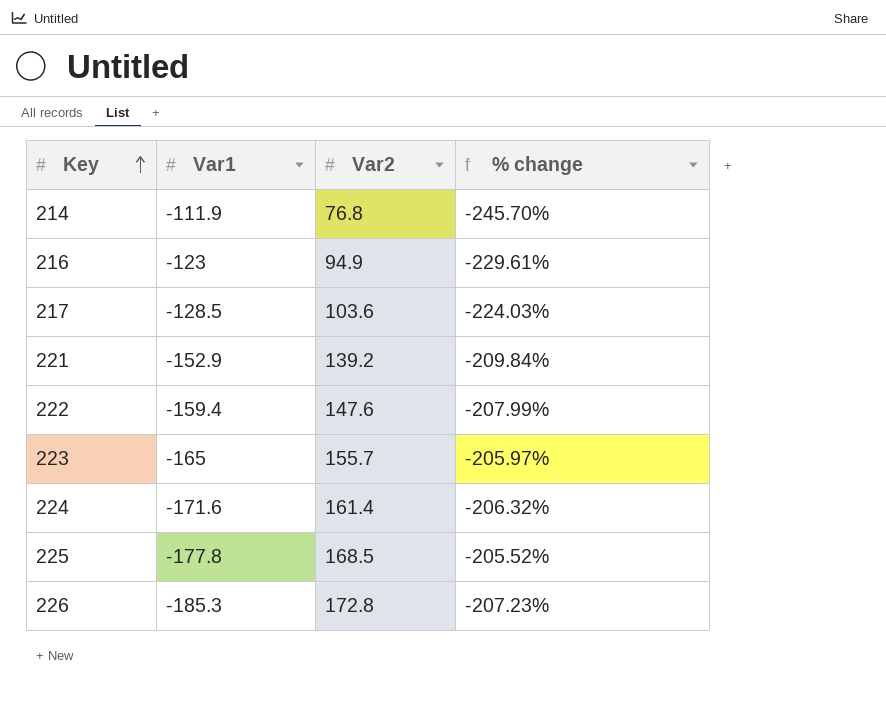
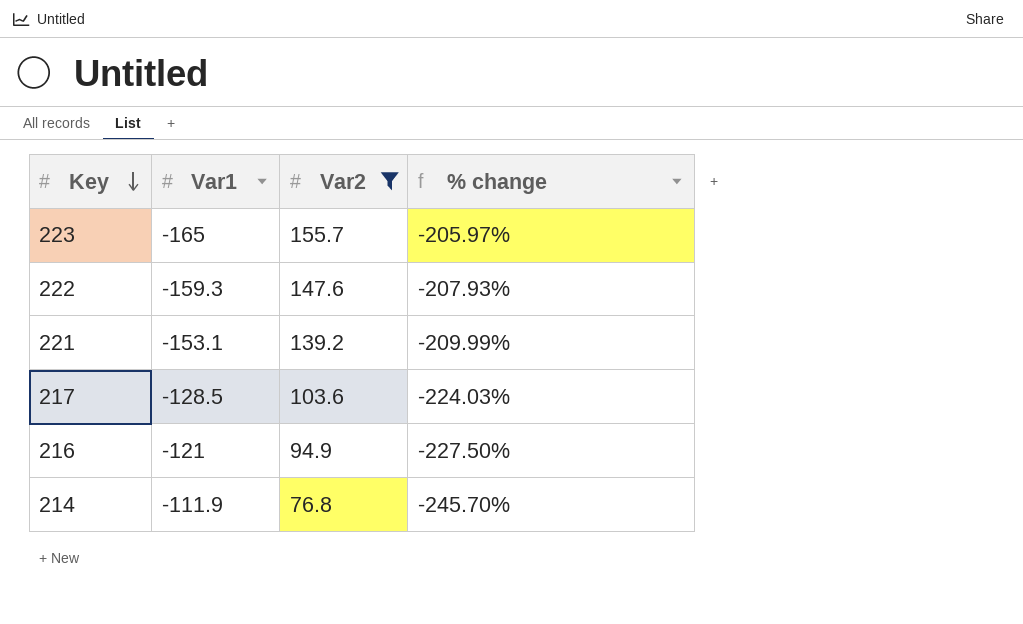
filter: none -> Var2 <= 155.7
row order: Key ascending -> Key descending
222 | Var1: -159.4 -> -159.3
222 | % change: -207.99% -> -207.93%
221 | Var1: -152.9 -> -153.1
221 | % change: -209.84% -> -209.99%
216 | Var1: -123 -> -121
216 | % change: -229.61% -> -227.50%

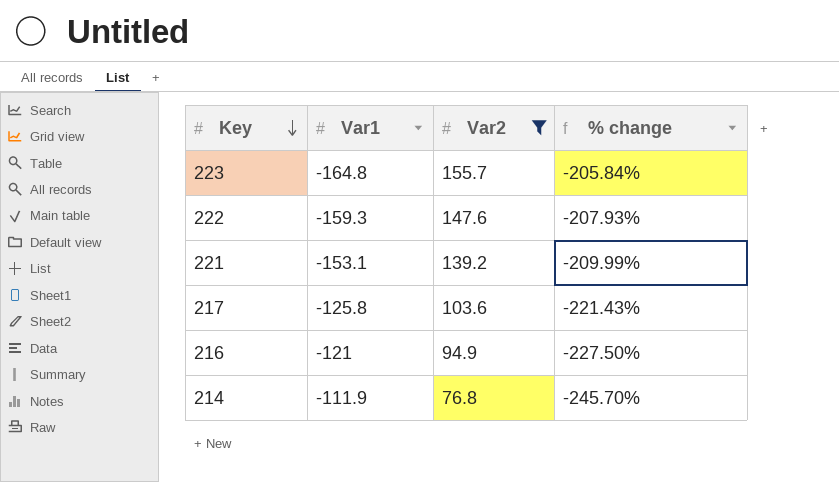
223 | Var1: -165 -> -164.8
223 | % change: -205.97% -> -205.84%
217 | Var1: -128.5 -> -125.8
217 | % change: -224.03% -> -221.43%

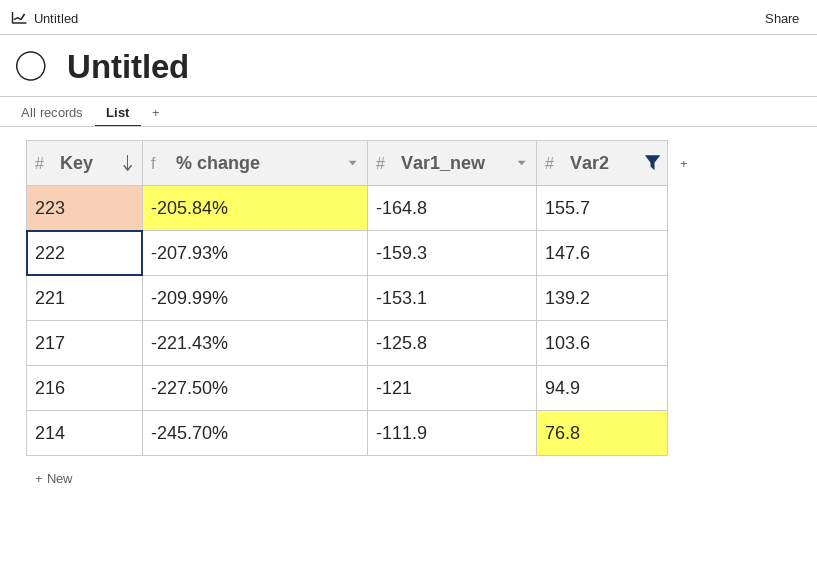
column % change | position: 4 -> 2
column name: Var1 -> Var1_new

